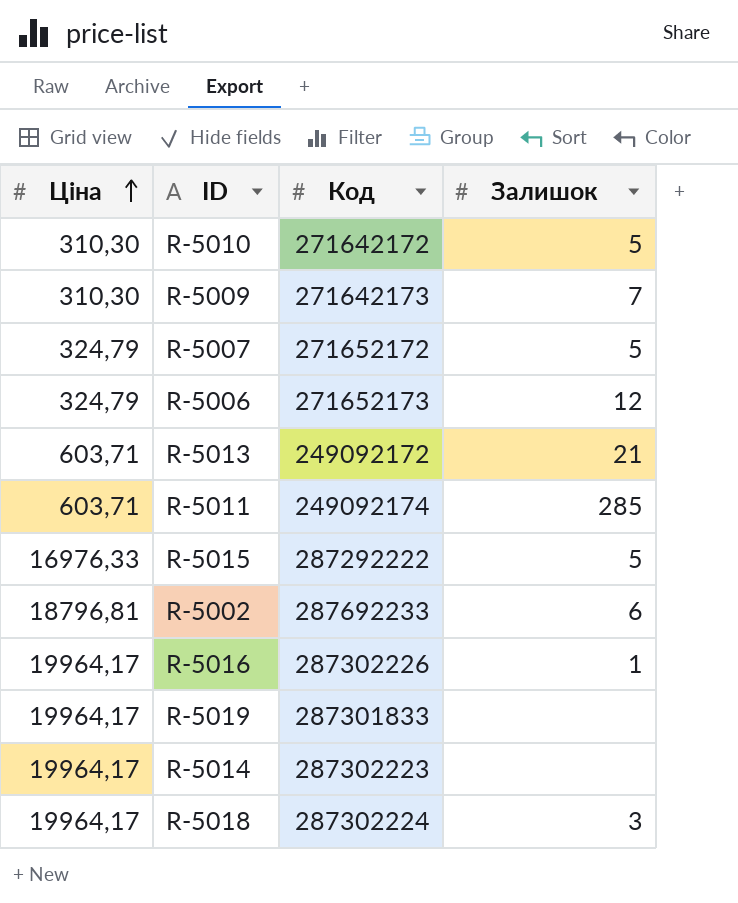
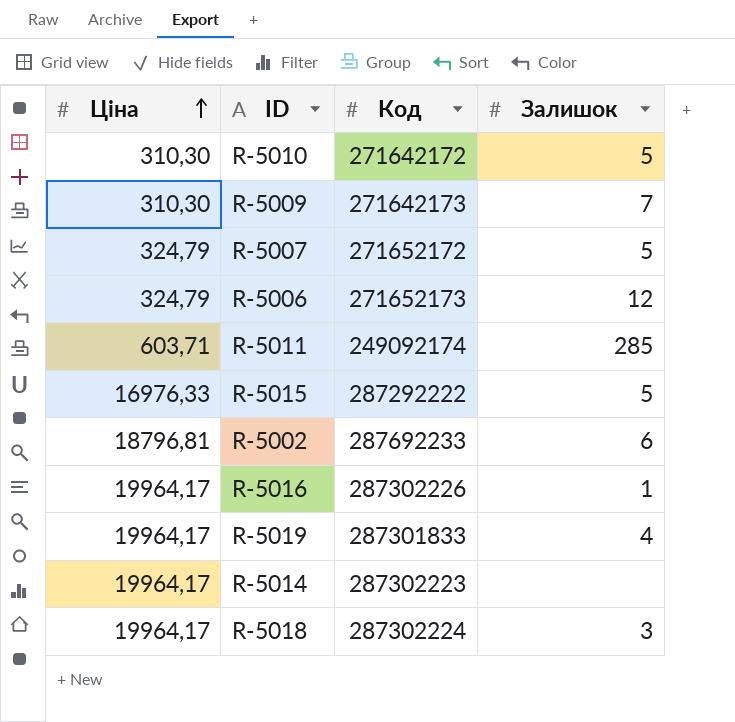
row R-5013: 603,71 | 249092172 | 21 -> none
R-5019 | Залишок: none -> 4

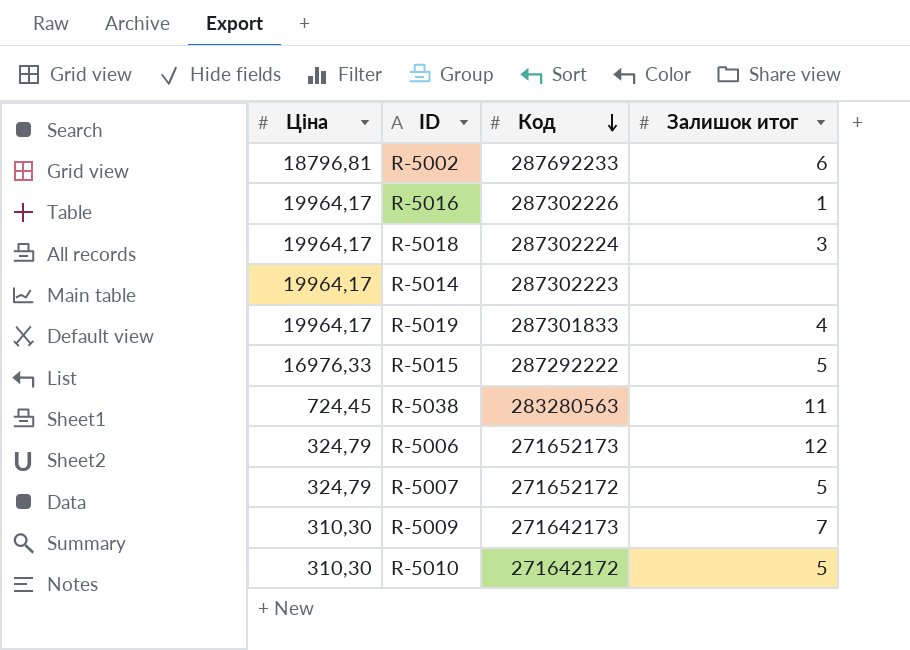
row order: Ціна ascending -> Код descending
column name: Залишок -> Залишок итог
row R-5011: 603,71 | 249092174 | 285 -> none
row R-5038: none -> 724,45 | 283280563 | 11

